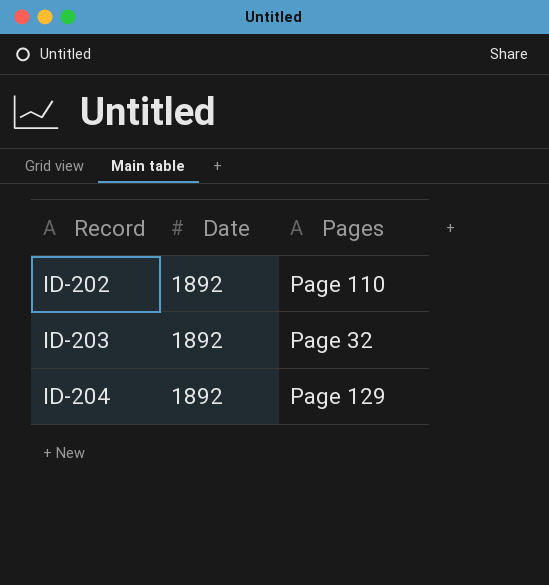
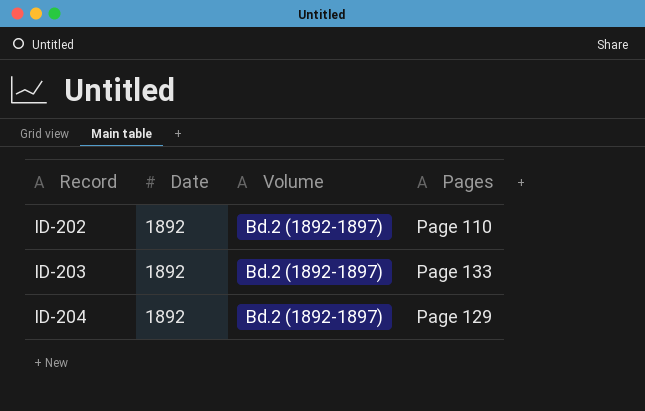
column Volume | position: none -> 3
ID-203 | Pages: Page 32 -> Page 133

